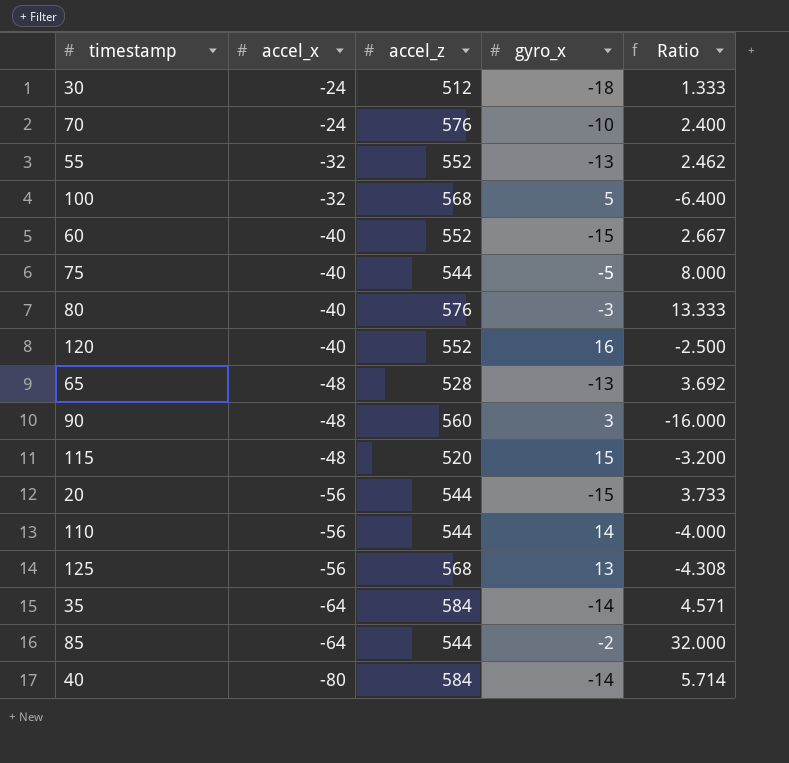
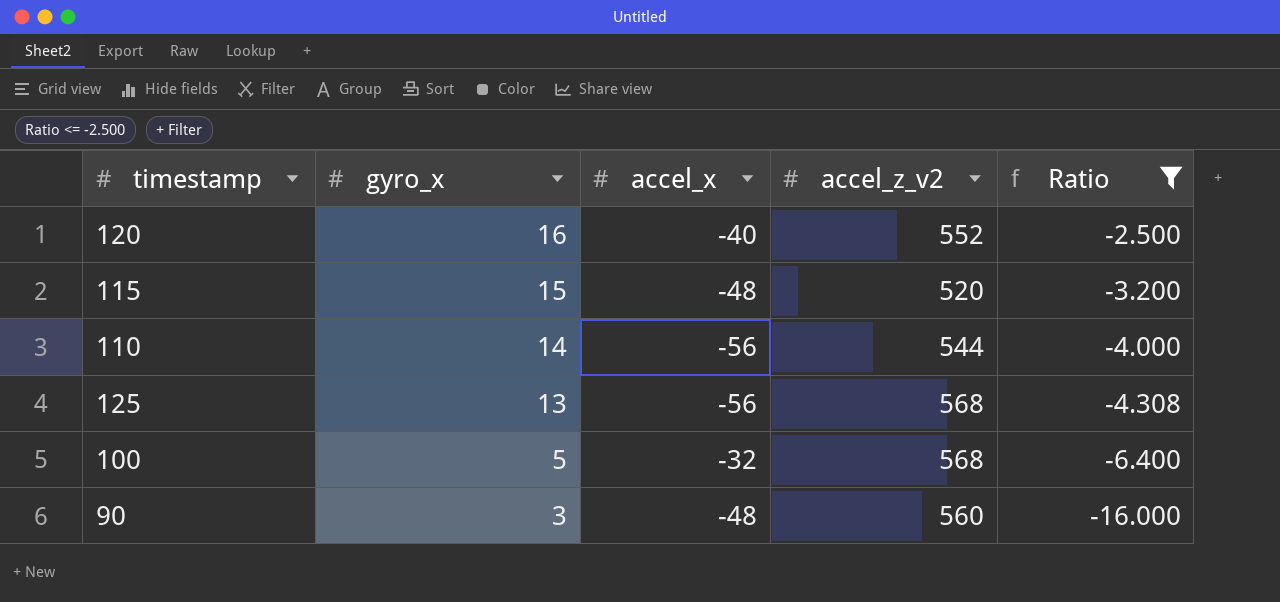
filter: none -> Ratio <= -2.500
row order: accel_x descending -> gyro_x descending
column gyro_x | position: 4 -> 2
column name: accel_z -> accel_z_v2

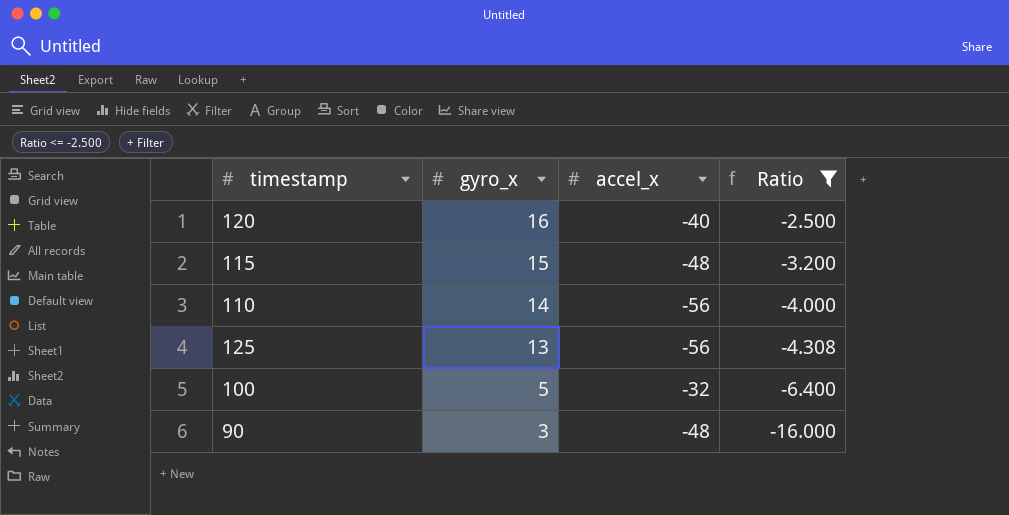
column accel_z_v2 | position: 4 -> none

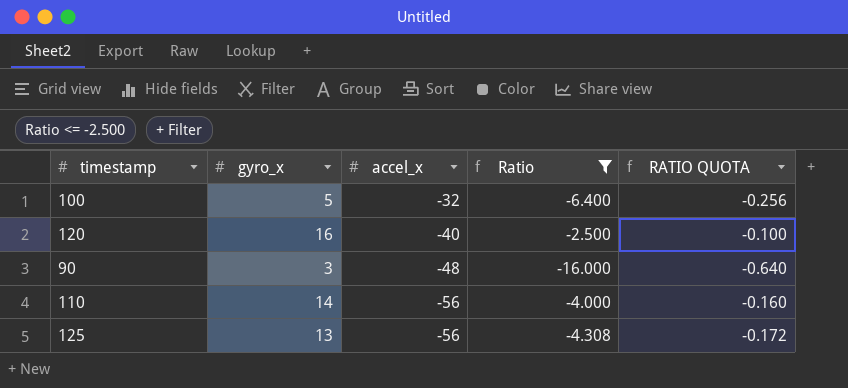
row order: gyro_x descending -> accel_x descending
column RATIO QUOTA | formula: none -> [Ratio] * 0.04
row 115: 15 | -48 | -3.200 -> none

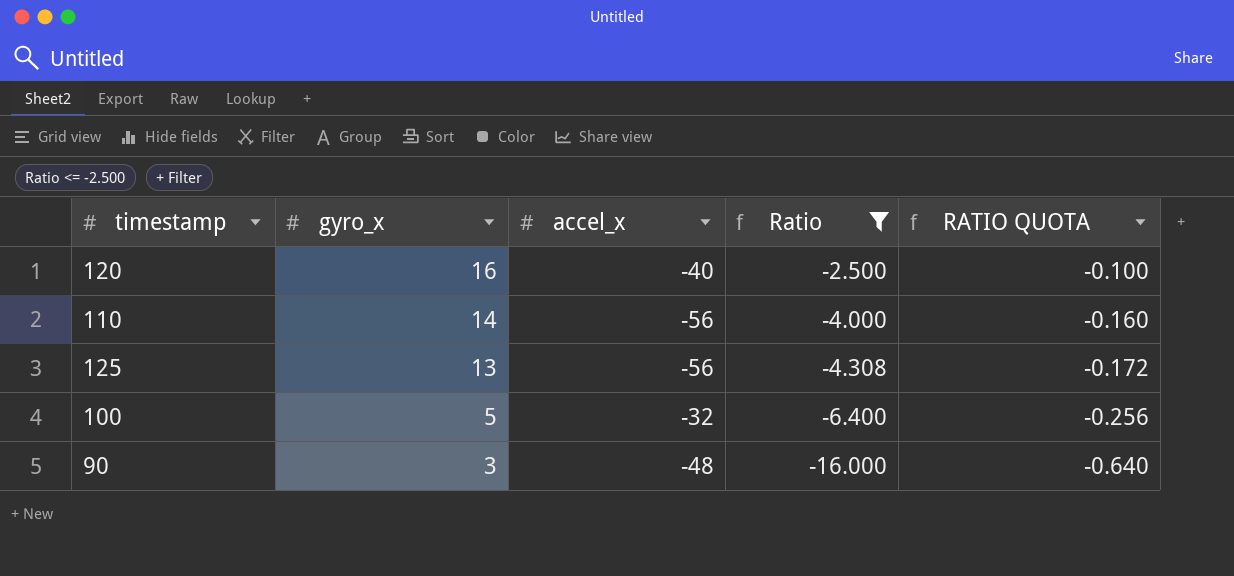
row order: accel_x descending -> gyro_x descending

